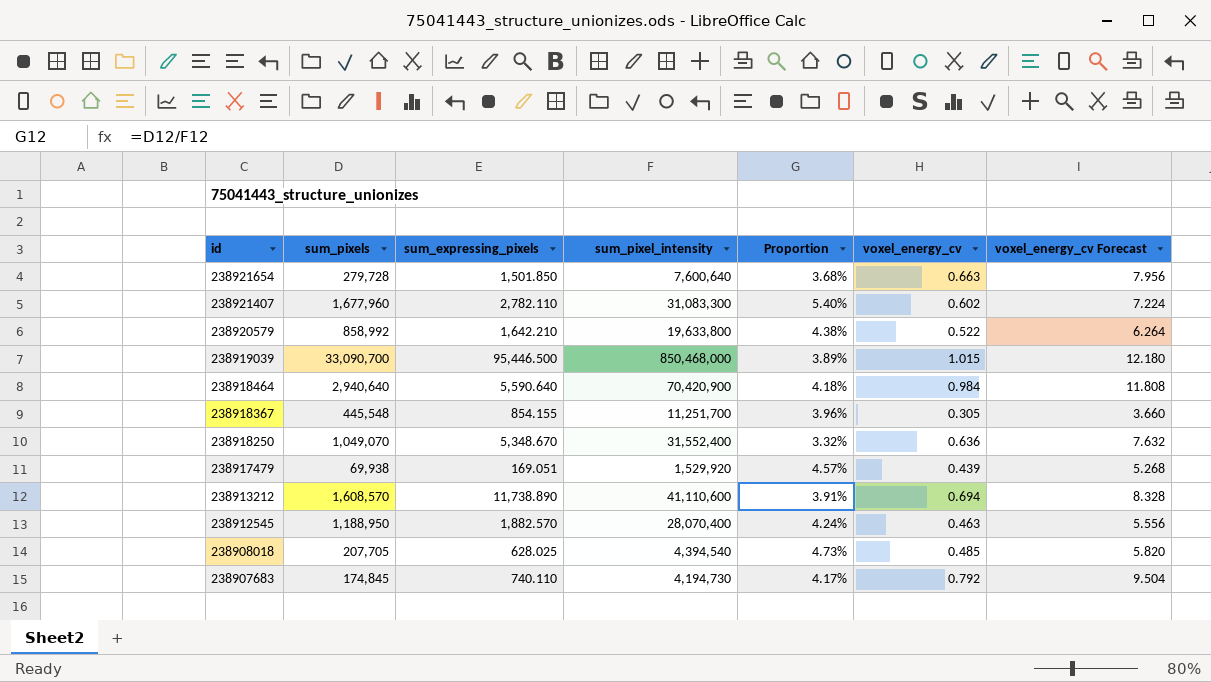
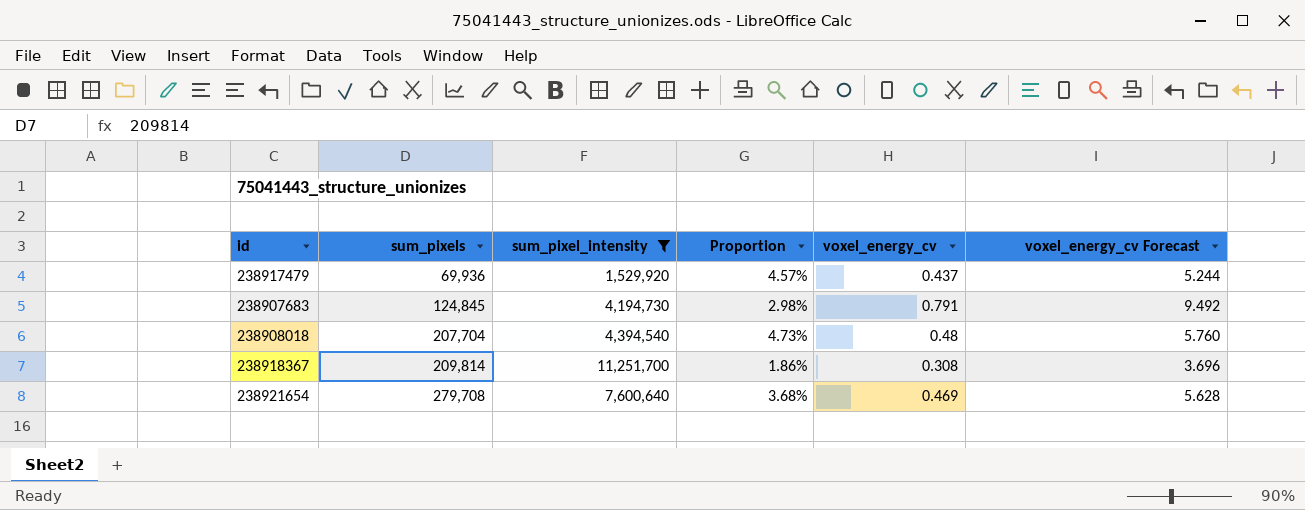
filter: none -> sum_pixel_intensity <= 11,251,700
row order: id descending -> sum_pixels ascending
column sum_expressing_pixels | position: 3 -> none
238917479 | sum_pixels: 69,938 -> 69,936
238917479 | voxel_energy_cv: 0.439 -> 0.437
238917479 | voxel_energy_cv Forecast: 5.268 -> 5.244
238907683 | sum_pixels: 174,845 -> 124,845
238907683 | Proportion: 4.17% -> 2.98%
238907683 | voxel_energy_cv: 0.792 -> 0.791
238907683 | voxel_energy_cv Forecast: 9.504 -> 9.492
238908018 | sum_pixels: 207,705 -> 207,704
238908018 | voxel_energy_cv: 0.485 -> 0.48
238908018 | voxel_energy_cv Forecast: 5.820 -> 5.760
238918367 | sum_pixels: 445,548 -> 209,814
238918367 | Proportion: 3.96% -> 1.86%
238918367 | voxel_energy_cv: 0.305 -> 0.308
238918367 | voxel_energy_cv Forecast: 3.660 -> 3.696
238921654 | sum_pixels: 279,728 -> 279,708
238921654 | voxel_energy_cv: 0.663 -> 0.469
238921654 | voxel_energy_cv Forecast: 7.956 -> 5.628

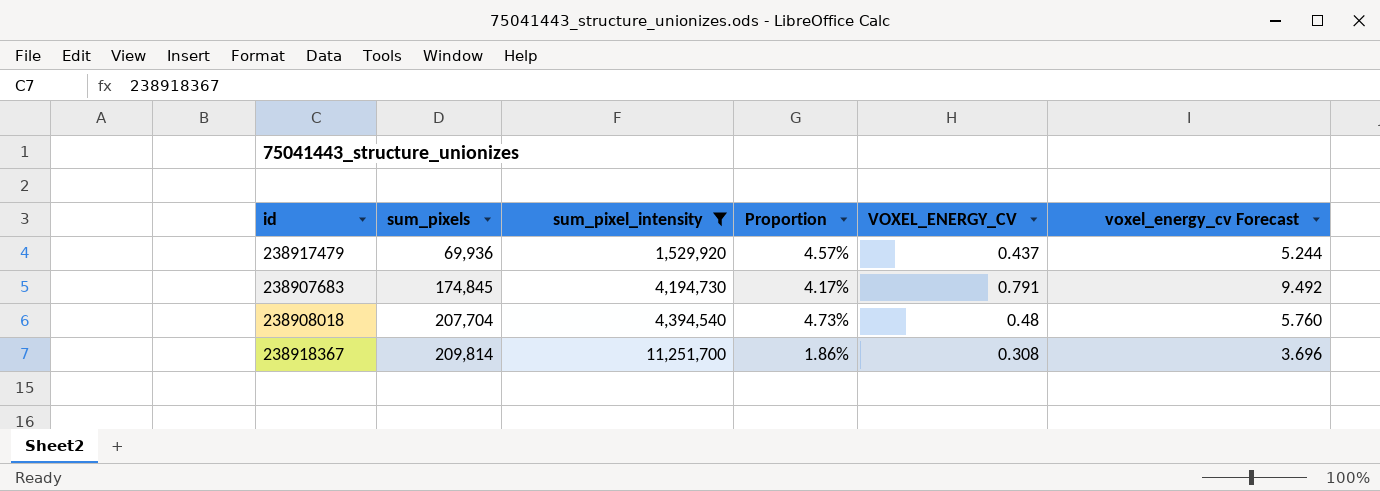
column name: voxel_energy_cv -> VOXEL_ENERGY_CV
row 238921654: 279,708 | 7,600,640 | 3.68% | 0.469 | 5.628 -> none
238907683 | sum_pixels: 124,845 -> 174,845
238907683 | Proportion: 2.98% -> 4.17%

